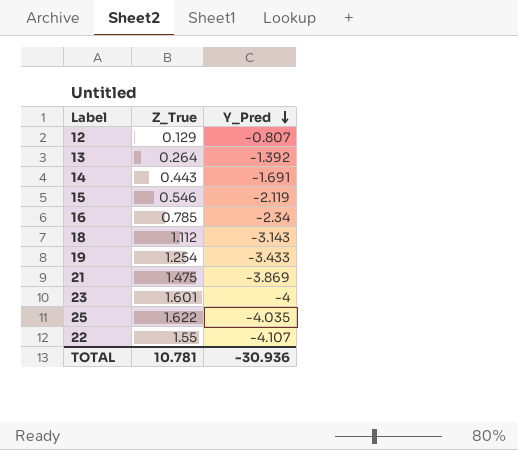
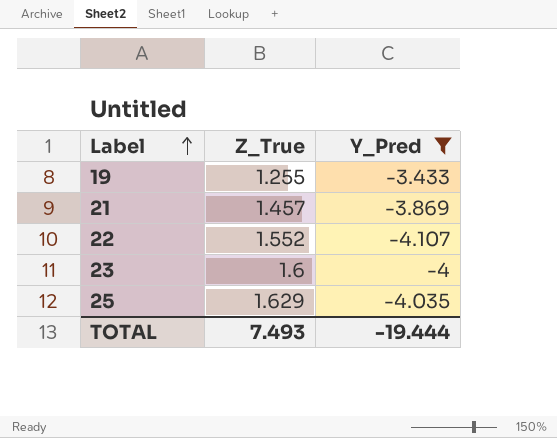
filter: none -> Y_Pred <= -3.433
row order: Y_Pred descending -> Label ascending
19 | Z_True: 1.254 -> 1.255
21 | Z_True: 1.475 -> 1.457
22 | Z_True: 1.55 -> 1.552
23 | Z_True: 1.601 -> 1.6
25 | Z_True: 1.622 -> 1.629
TOTAL | Z_True: 10.781 -> 7.493
TOTAL | Y_Pred: -30.936 -> -19.444

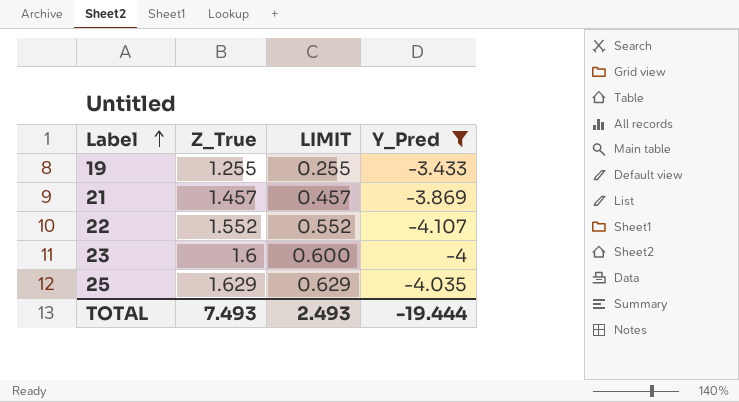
column LIMIT | formula: none -> [Z_True] - 1

